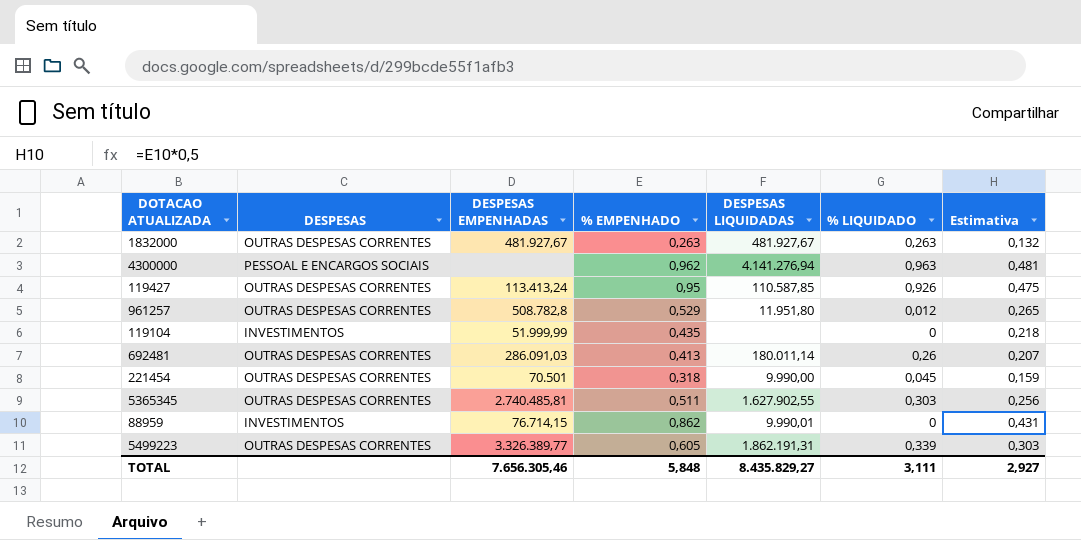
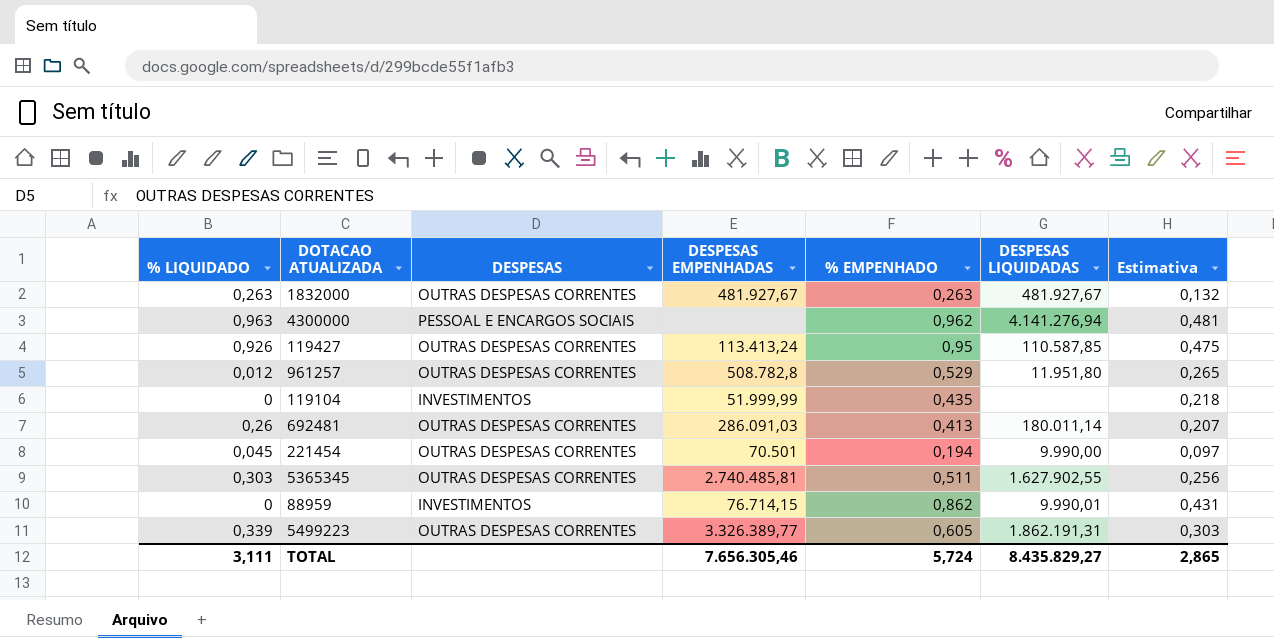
column % LIQUIDADO | position: 6 -> 1
221454 | % EMPENHADO: 0,318 -> 0,194
221454 | Estimativa: 0,159 -> 0,097
TOTAL | % EMPENHADO: 5,848 -> 5,724
TOTAL | Estimativa: 2,927 -> 2,865

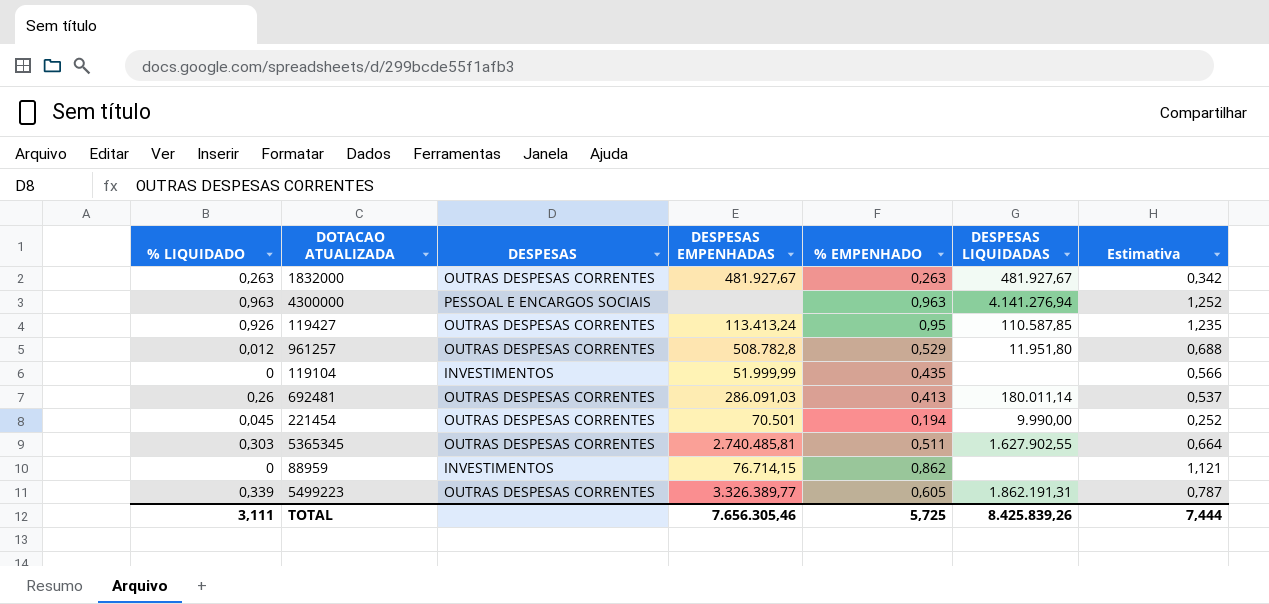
column Estimativa | formula: [% EMPENHADO] * 0,5 -> [% EMPENHADO] * 1,3
4300000 | % EMPENHADO: 0,962 -> 0,963
88959 | DESPESAS LIQUIDADAS: 9.990,01 -> none
TOTAL | % EMPENHADO: 5,724 -> 5,725
TOTAL | DESPESAS LIQUIDADAS: 8.435.829,27 -> 8.425.839,26
TOTAL | Estimativa: 2,865 -> 7,444

